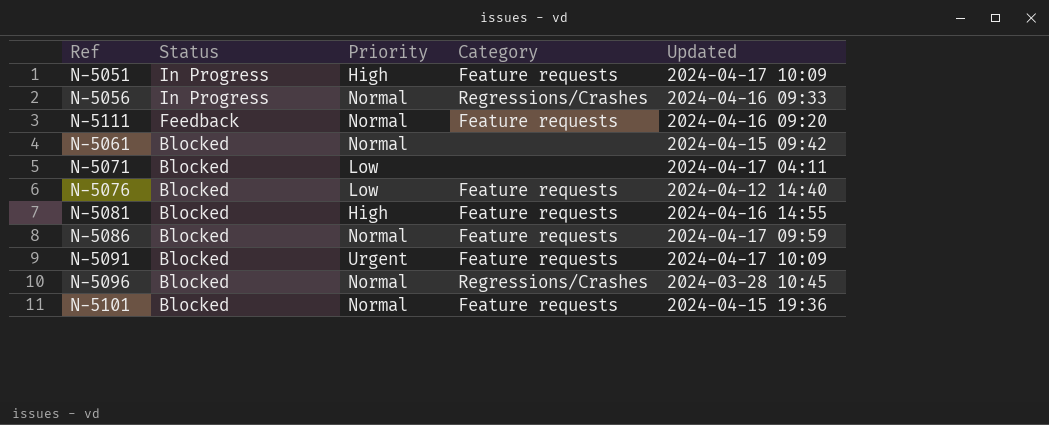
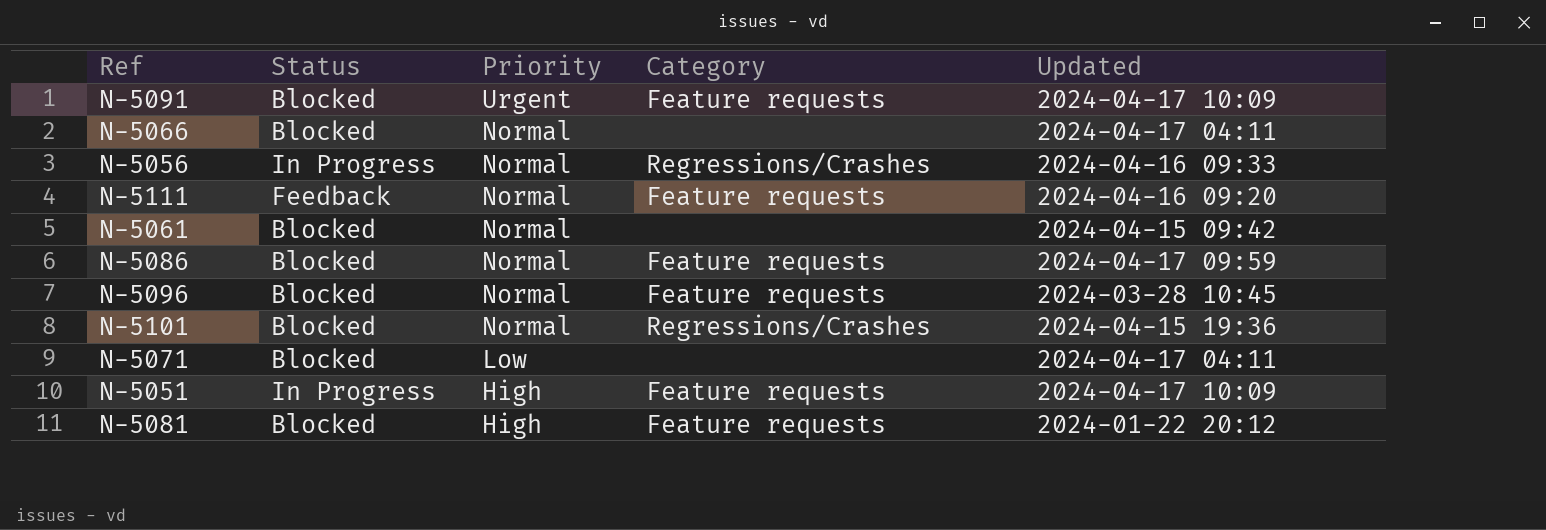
row order: Status descending -> Priority descending
row N-5076: Blocked | Low | Feature requests | 2024-04-12 14:40 -> none
row N-5066: none -> Blocked | Normal | none | 2024-04-17 04:11
N-5096 | Category: Regressions/Crashes -> Feature requests
N-5101 | Category: Feature requests -> Regressions/Crashes
N-5081 | Updated: 2024-04-16 14:55 -> 2024-01-22 20:12

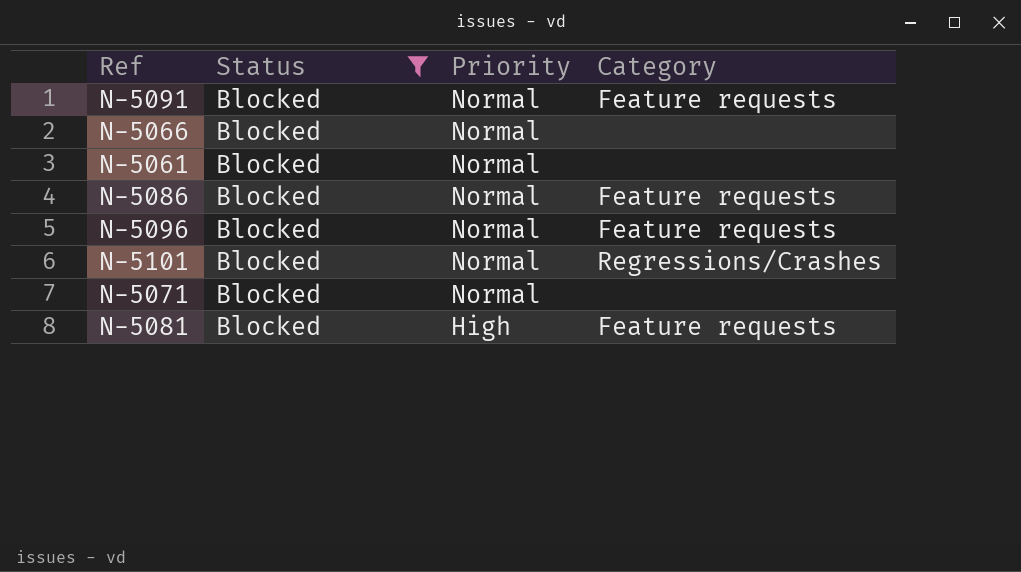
filter: none -> Status = Blocked
column Updated | position: 5 -> none
N-5091 | Priority: Urgent -> Normal
N-5071 | Priority: Low -> Normal

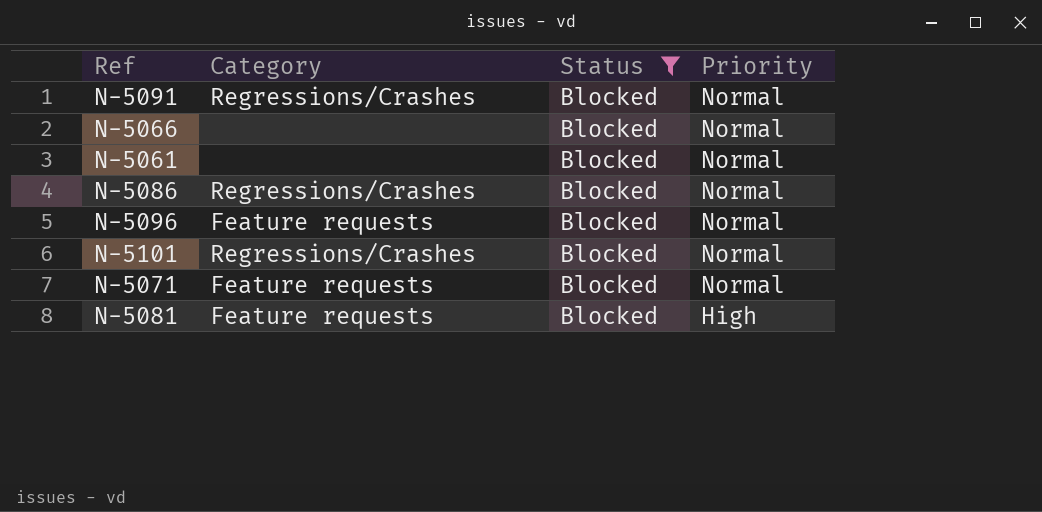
column Category | position: 4 -> 2
N-5091 | Category: Feature requests -> Regressions/Crashes
N-5086 | Category: Feature requests -> Regressions/Crashes
N-5071 | Category: none -> Feature requests

